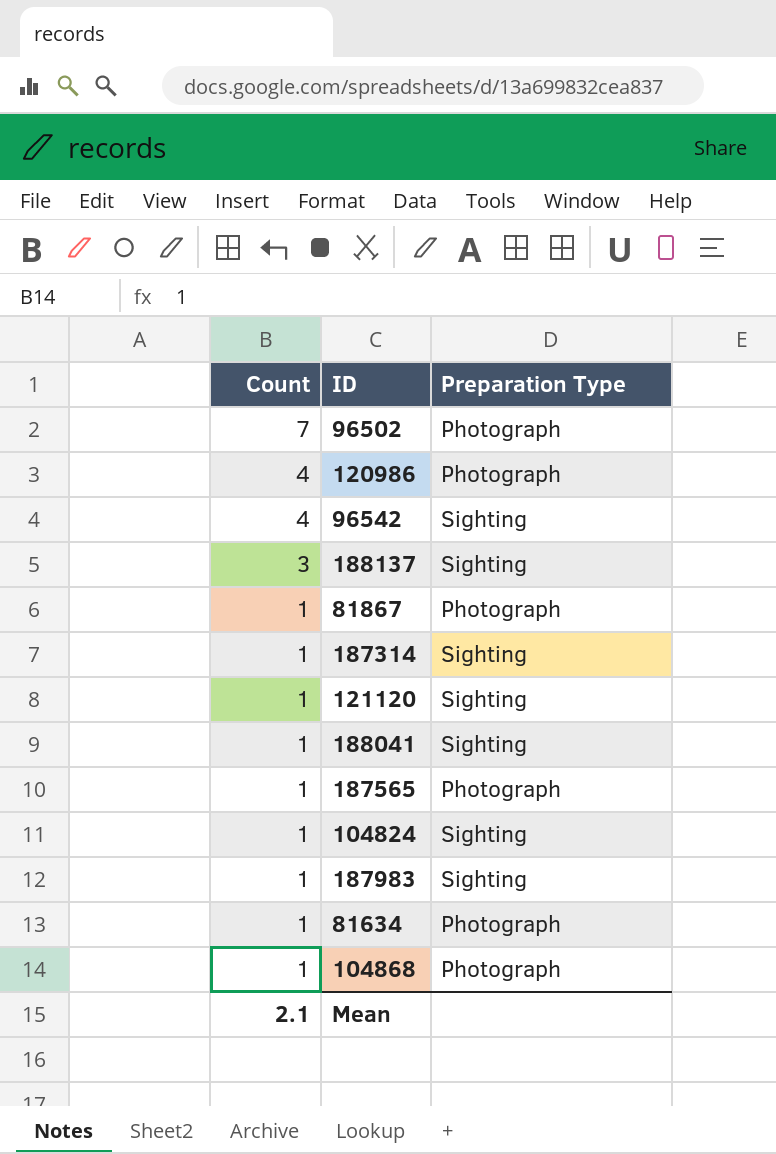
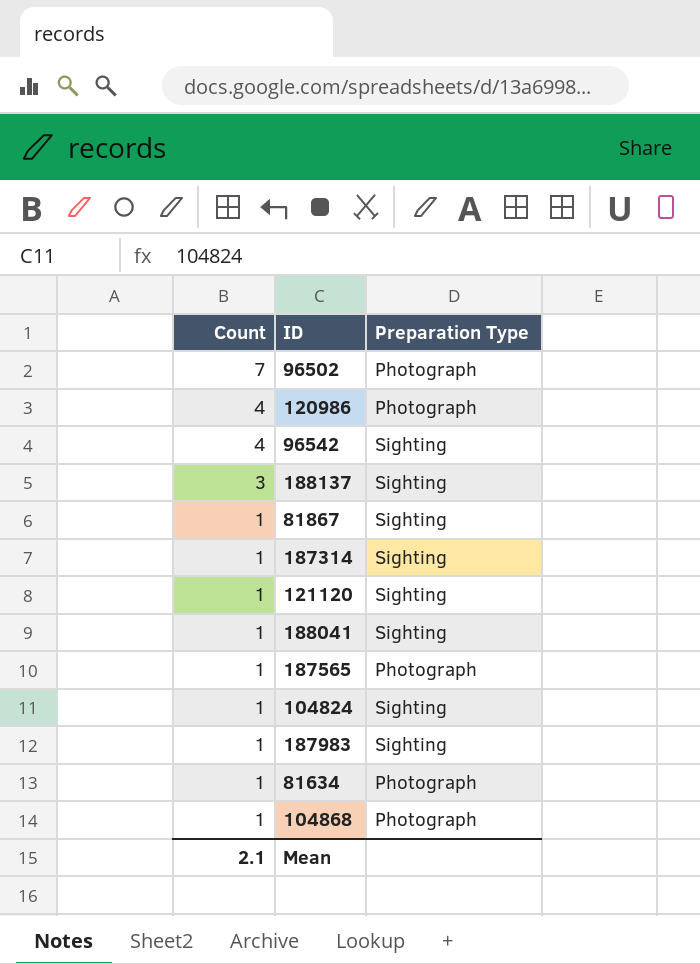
81867 | Preparation Type: Photograph -> Sighting

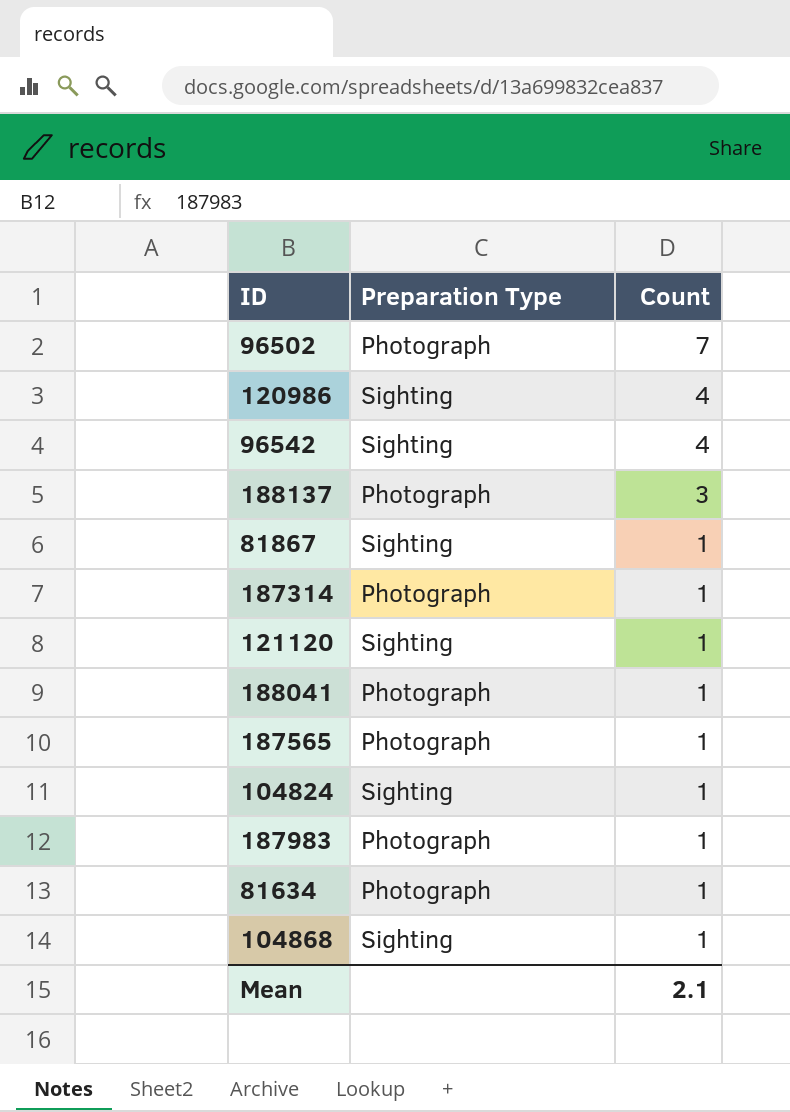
column Count | position: 1 -> 3
120986 | Preparation Type: Photograph -> Sighting
188137 | Preparation Type: Sighting -> Photograph
187314 | Preparation Type: Sighting -> Photograph
188041 | Preparation Type: Sighting -> Photograph
187983 | Preparation Type: Sighting -> Photograph
104868 | Preparation Type: Photograph -> Sighting

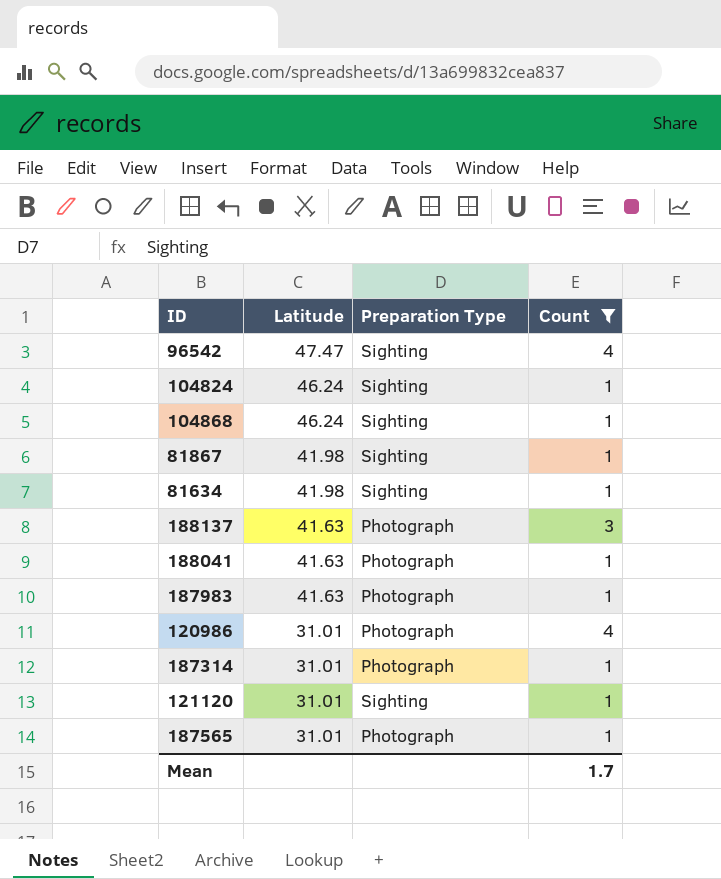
filter: none -> Count != 7
row order: Count descending -> Latitude descending
column Latitude | position: none -> 2
81634 | Preparation Type: Photograph -> Sighting
120986 | Preparation Type: Sighting -> Photograph
Mean | Count: 2.1 -> 1.7

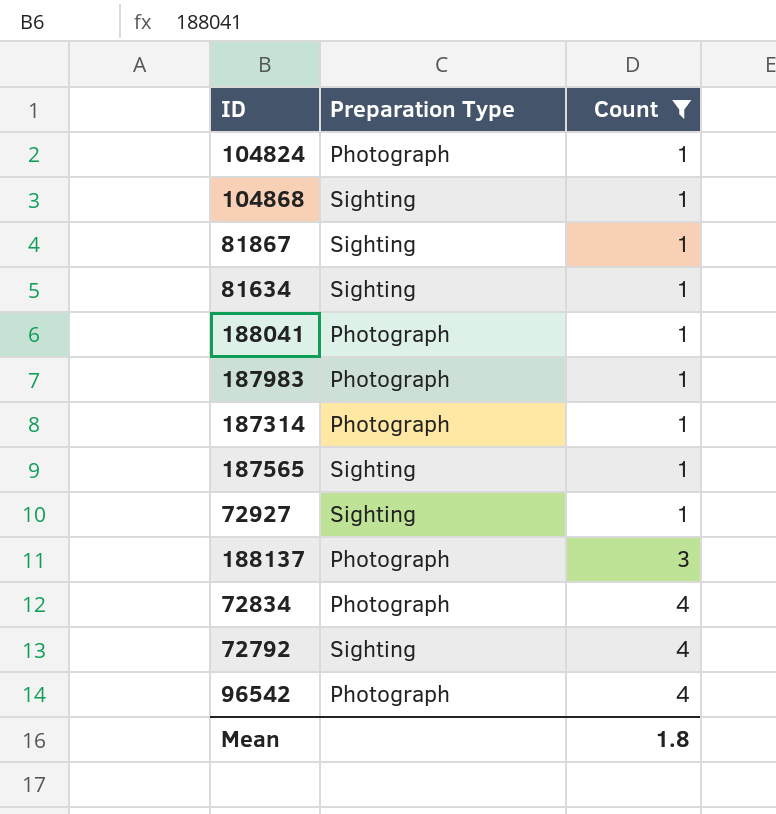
row order: Latitude descending -> Count ascending
column Latitude | position: 2 -> none
row 120986: 31.01 | Photograph | 4 -> none
row 121120: 31.01 | Sighting | 1 -> none
104824 | Preparation Type: Sighting -> Photograph
187565 | Preparation Type: Photograph -> Sighting
row 72927: none -> Sighting | 1
row 72834: none -> Photograph | 4
row 72792: none -> Sighting | 4
96542 | Preparation Type: Sighting -> Photograph
Mean | Count: 1.7 -> 1.8

